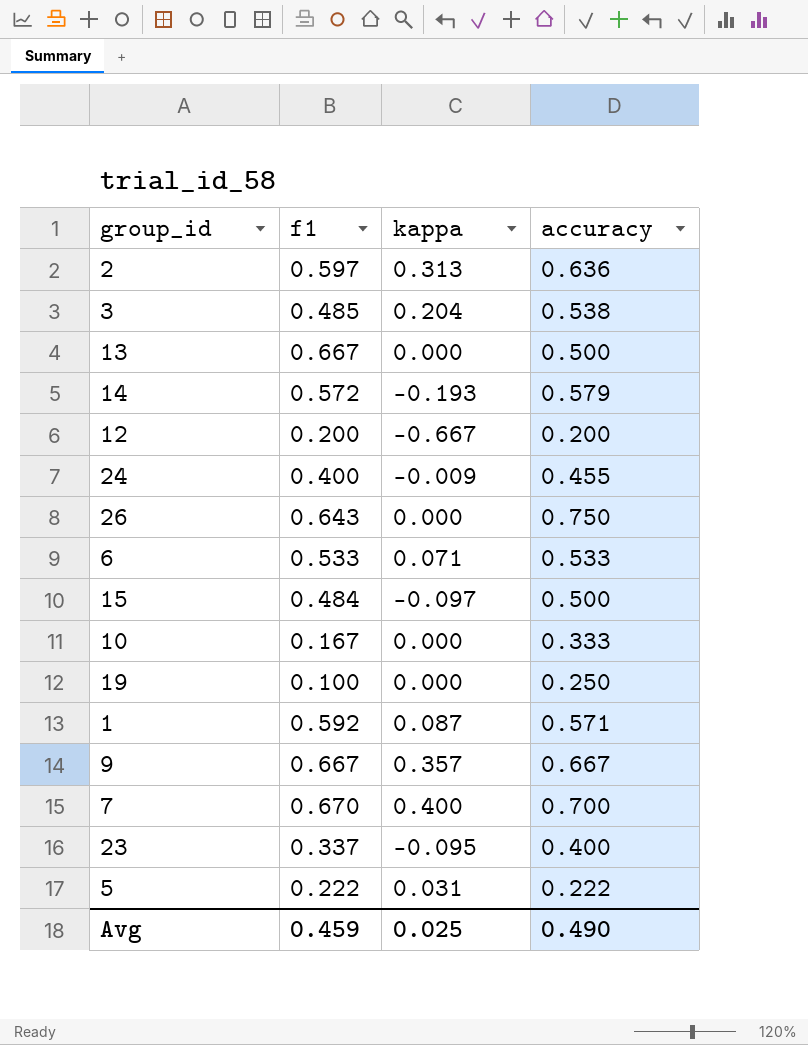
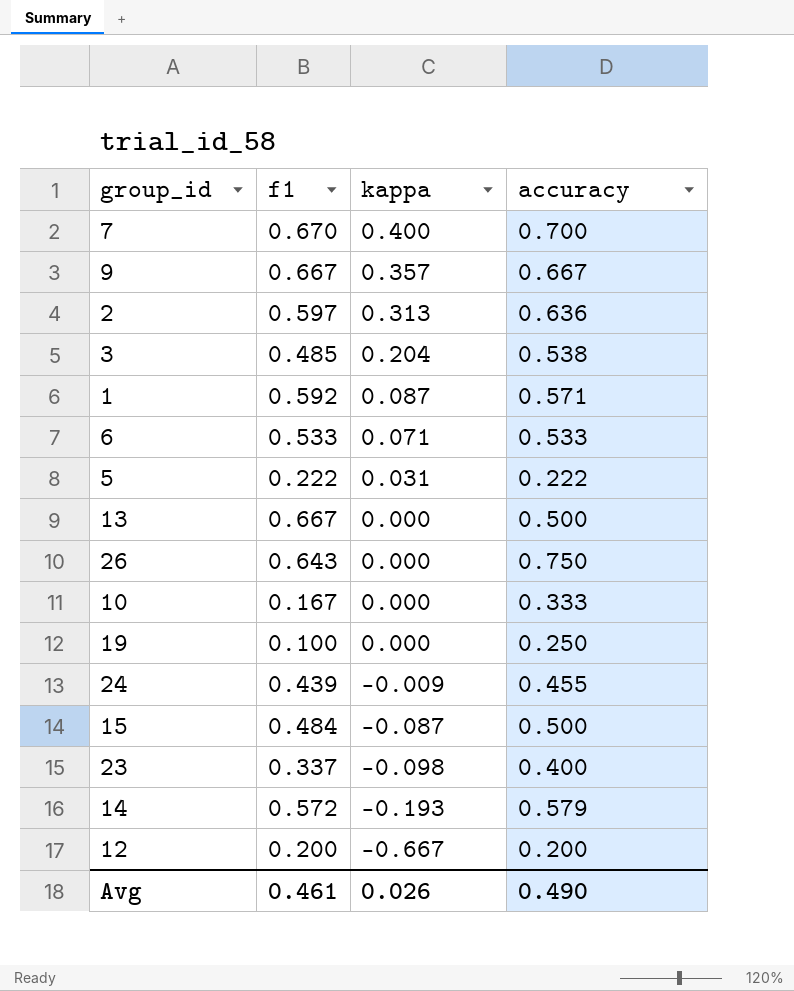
row order: none -> kappa descending
24 | f1: 0.400 -> 0.439
15 | kappa: -0.097 -> -0.087
23 | kappa: -0.095 -> -0.098
Avg | f1: 0.459 -> 0.461
Avg | kappa: 0.025 -> 0.026

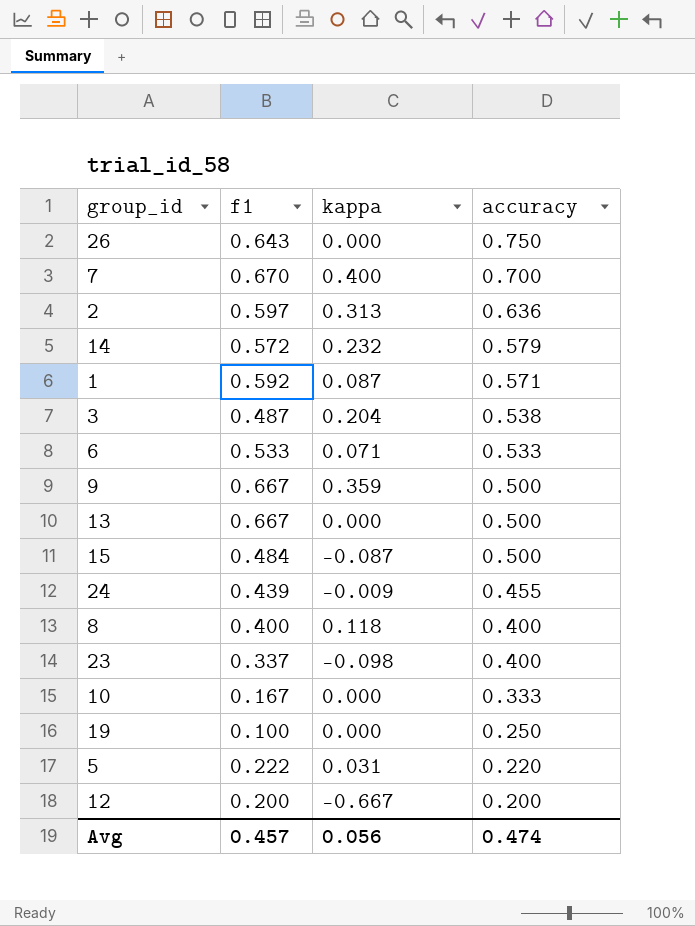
row order: kappa descending -> accuracy descending
14 | kappa: -0.193 -> 0.232
3 | f1: 0.485 -> 0.487
9 | kappa: 0.357 -> 0.359
9 | accuracy: 0.667 -> 0.500
row 8: none -> 0.400 | 0.118 | 0.400
5 | accuracy: 0.222 -> 0.220
Avg | f1: 0.461 -> 0.457
Avg | kappa: 0.026 -> 0.056
Avg | accuracy: 0.490 -> 0.474

